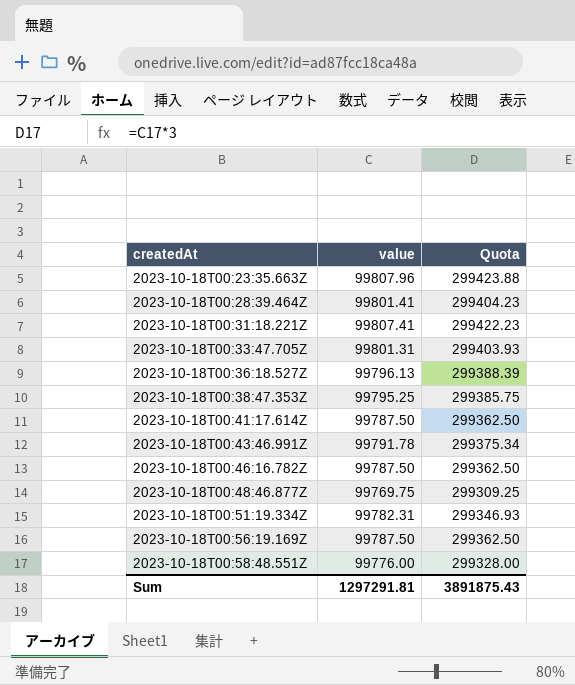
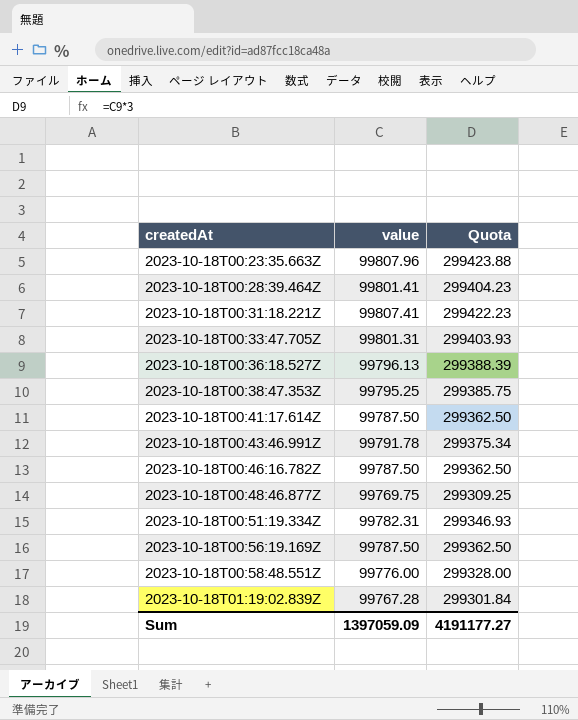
row 2023-10-18T01:19:02.839Z: none -> 99767.28 | 299301.84
Sum | value: 1297291.81 -> 1397059.09
Sum | Quota: 3891875.43 -> 4191177.27

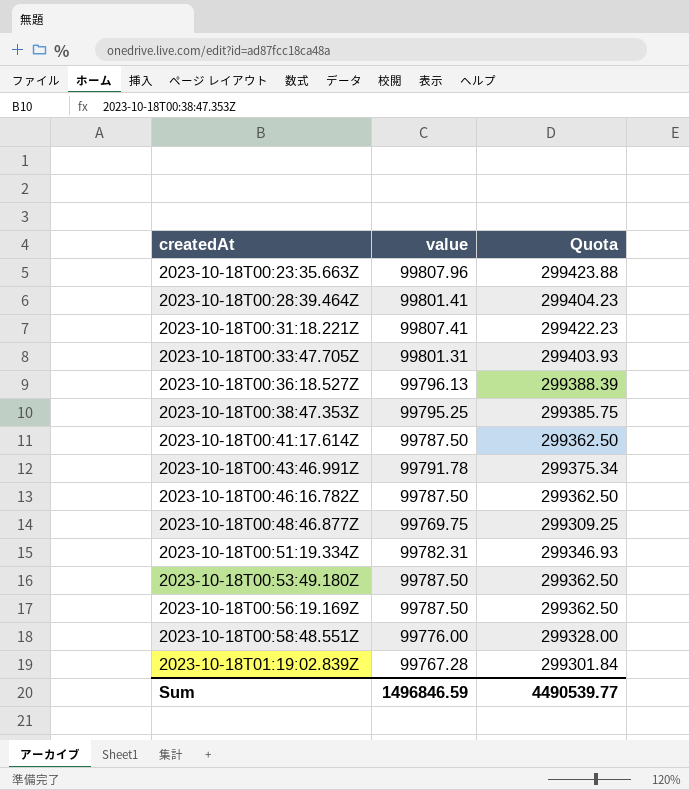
row 2023-10-18T00:53:49.180Z: none -> 99787.50 | 299362.50
Sum | value: 1397059.09 -> 1496846.59
Sum | Quota: 4191177.27 -> 4490539.77

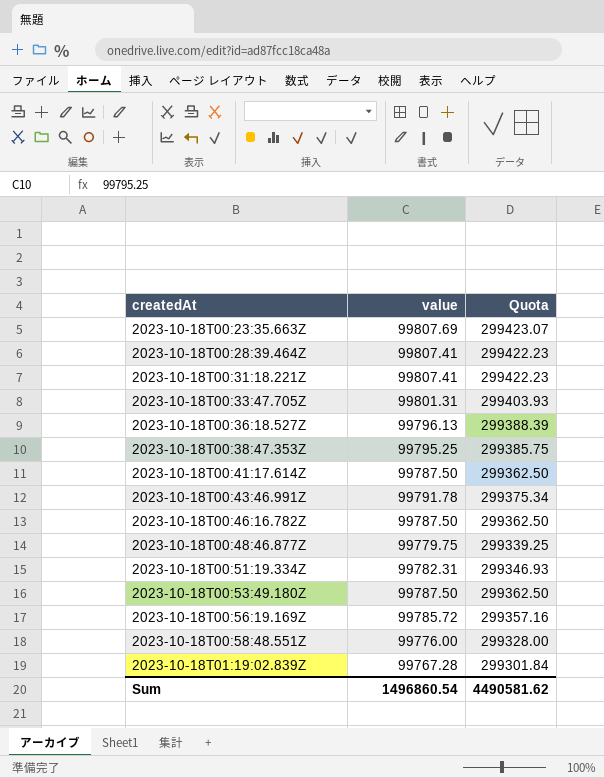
2023-10-18T00:23:35.663Z | value: 99807.96 -> 99807.69
2023-10-18T00:23:35.663Z | Quota: 299423.88 -> 299423.07
2023-10-18T00:28:39.464Z | value: 99801.41 -> 99807.41
2023-10-18T00:28:39.464Z | Quota: 299404.23 -> 299422.23
2023-10-18T00:48:46.877Z | value: 99769.75 -> 99779.75
2023-10-18T00:48:46.877Z | Quota: 299309.25 -> 299339.25
2023-10-18T00:56:19.169Z | value: 99787.50 -> 99785.72
2023-10-18T00:56:19.169Z | Quota: 299362.50 -> 299357.16
Sum | value: 1496846.59 -> 1496860.54
Sum | Quota: 4490539.77 -> 4490581.62

